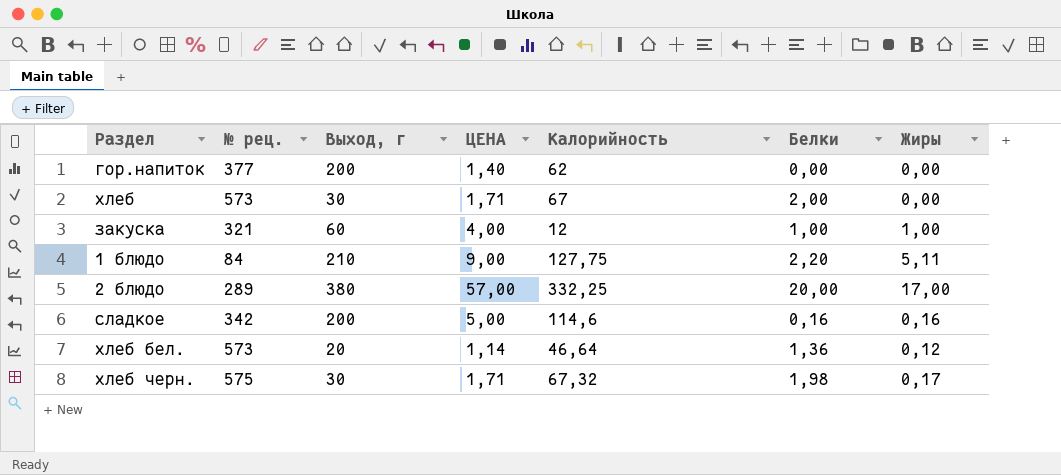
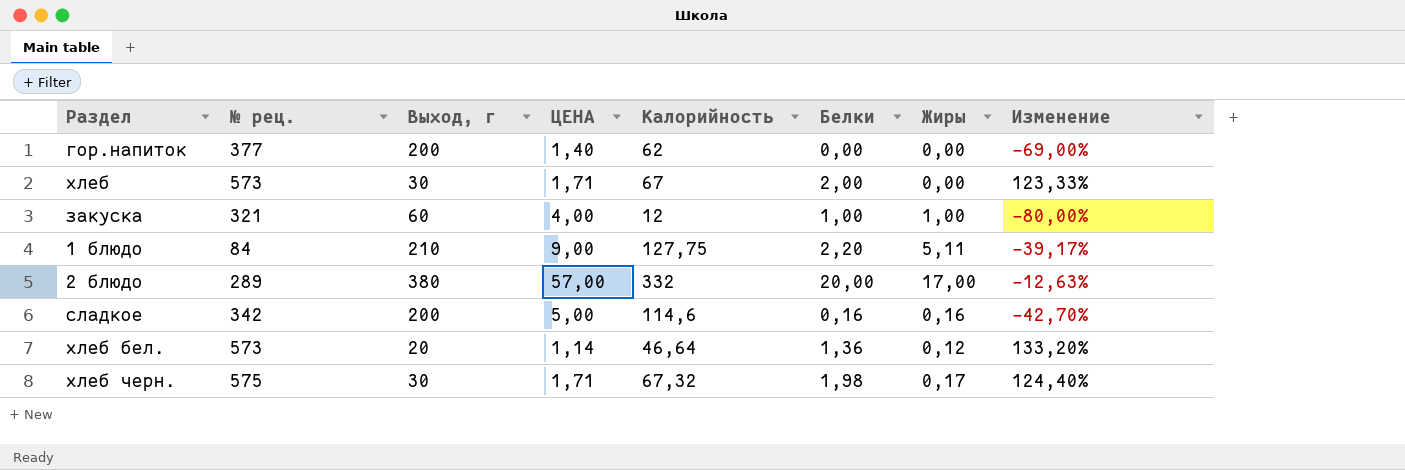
column Изменение | formula: none -> ([Калорийность] - [Выход, г]) / [Выход, г]
2 блюдо | Калорийность: 332,25 -> 332

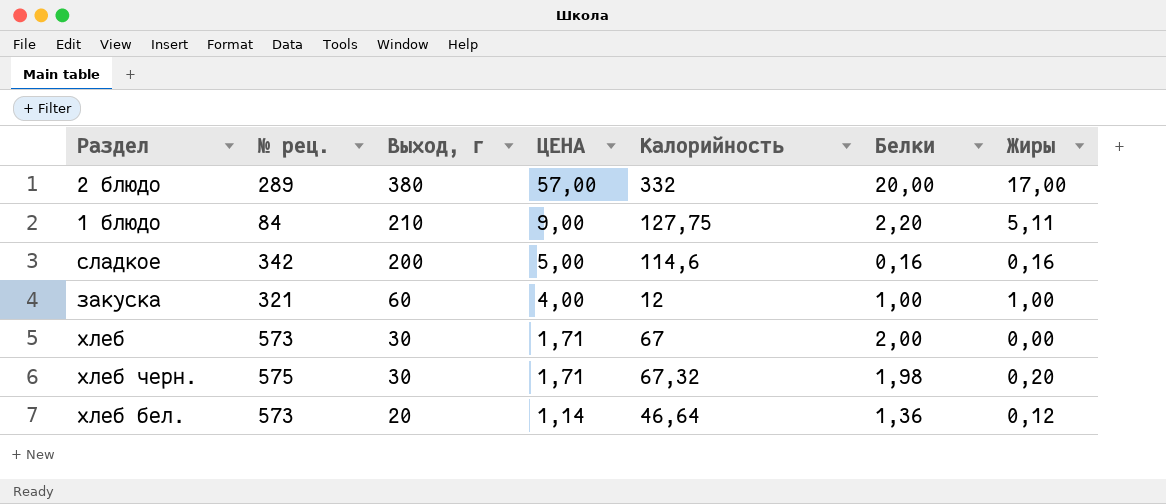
row order: none -> Выход, г descending
column Изменение | formula: ([Калорийность] - [Выход, г]) / [Выход, г] -> none
row гор.напиток: 377 | 200 | 1,40 | 62 | 0,00 | 0,00 | -69,00% -> none
хлеб черн. | Жиры: 0,17 -> 0,20

